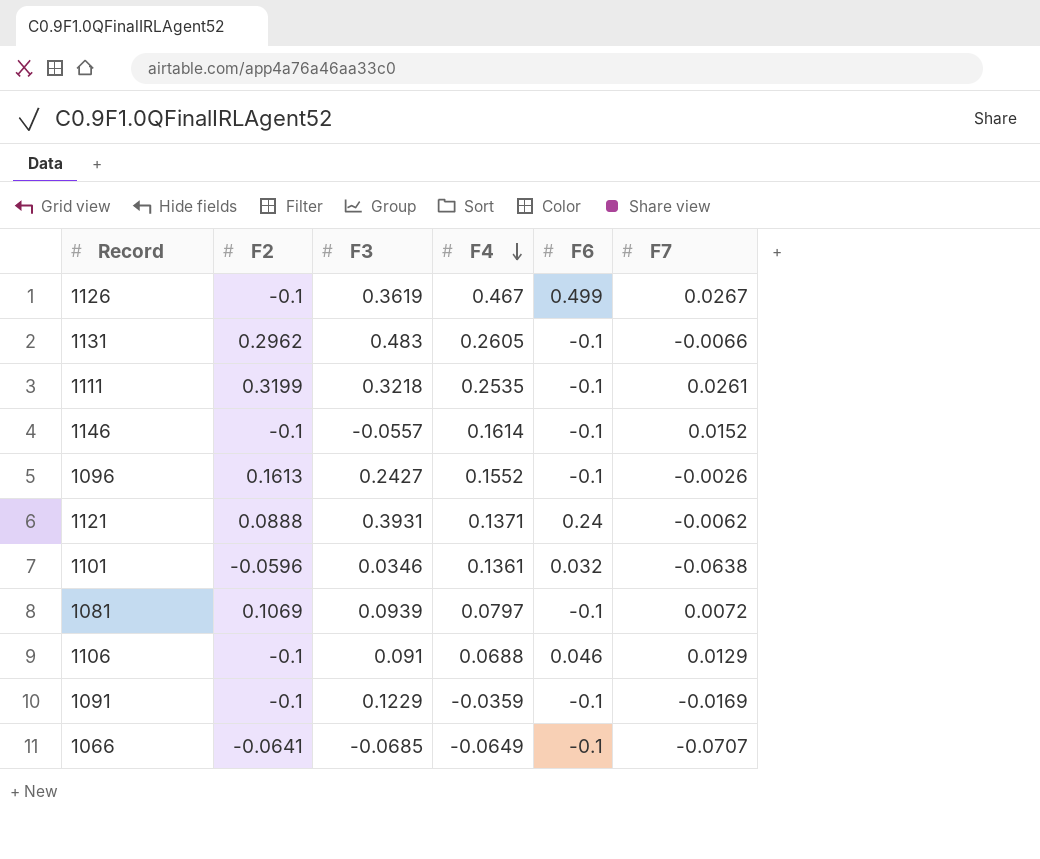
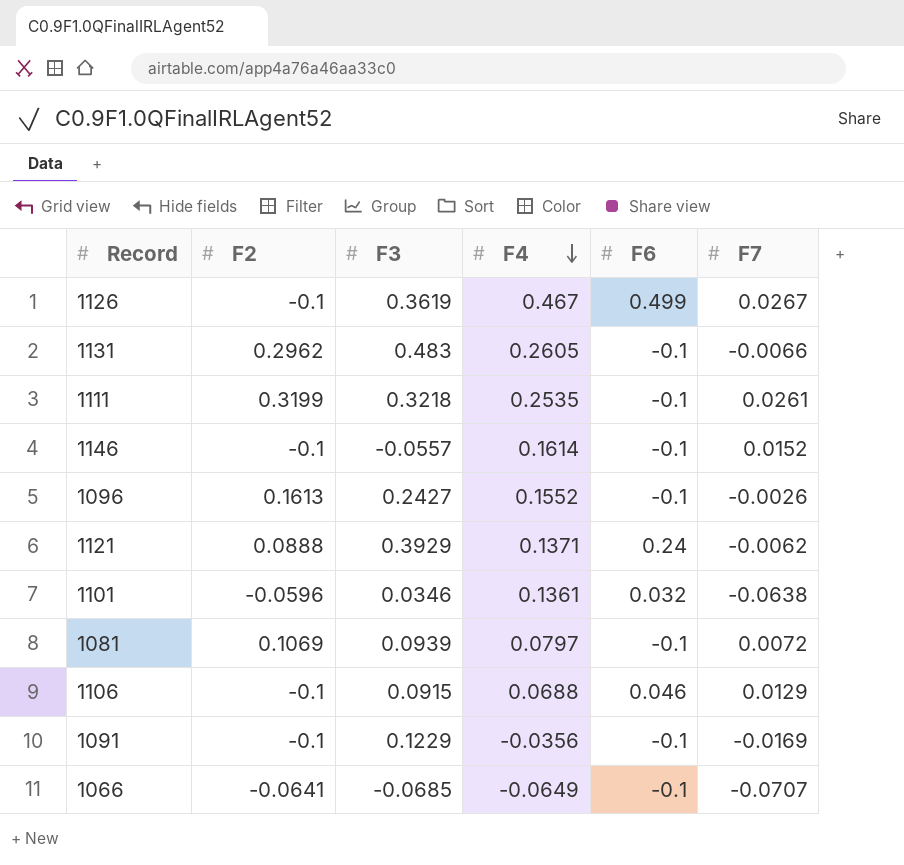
1121 | F3: 0.3931 -> 0.3929
1106 | F3: 0.091 -> 0.0915
1091 | F4: -0.0359 -> -0.0356

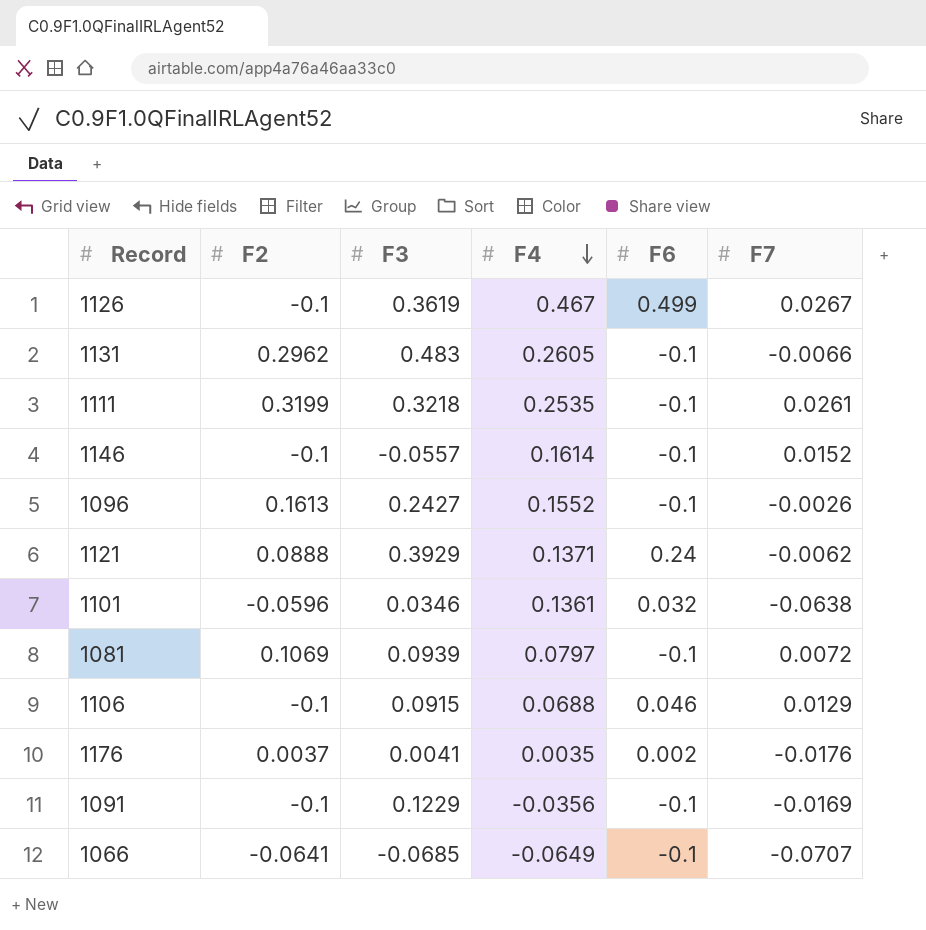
row 1176: none -> 0.0037 | 0.0041 | 0.0035 | 0.002 | -0.0176

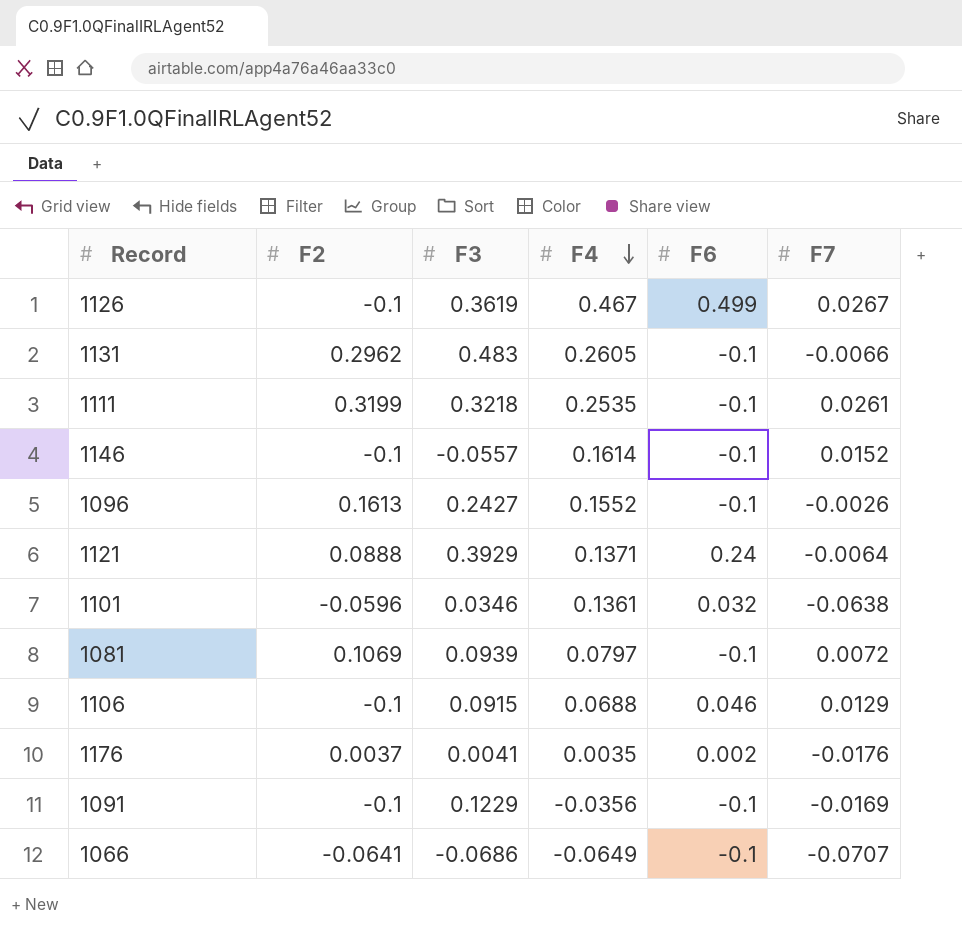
1121 | F7: -0.0062 -> -0.0064
1066 | F3: -0.0685 -> -0.0686

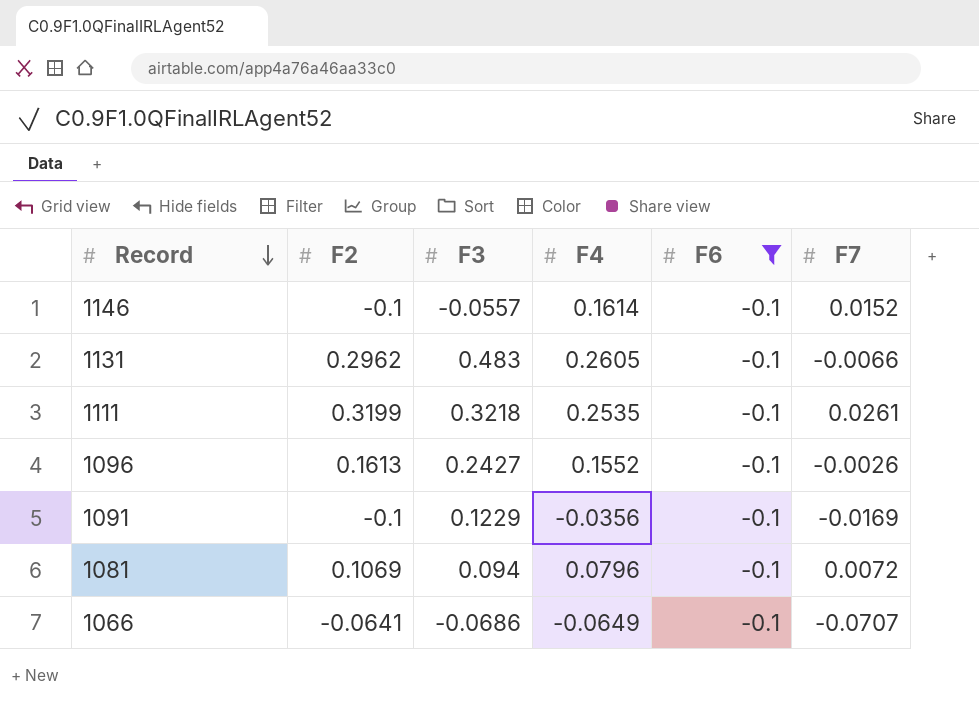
filter: none -> F6 = -0.1
row order: F4 descending -> Record descending
1081 | F3: 0.0939 -> 0.094
1081 | F4: 0.0797 -> 0.0796

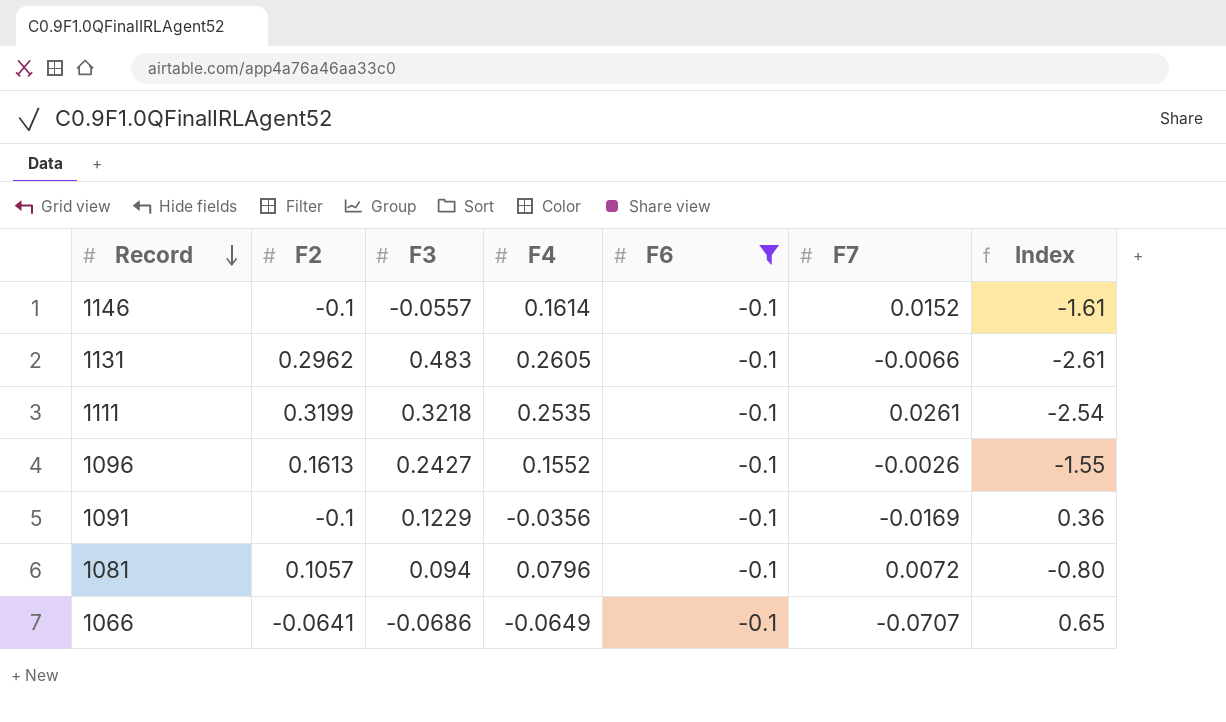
column Index | formula: none -> [F4] / [F6]
1081 | F2: 0.1069 -> 0.1057

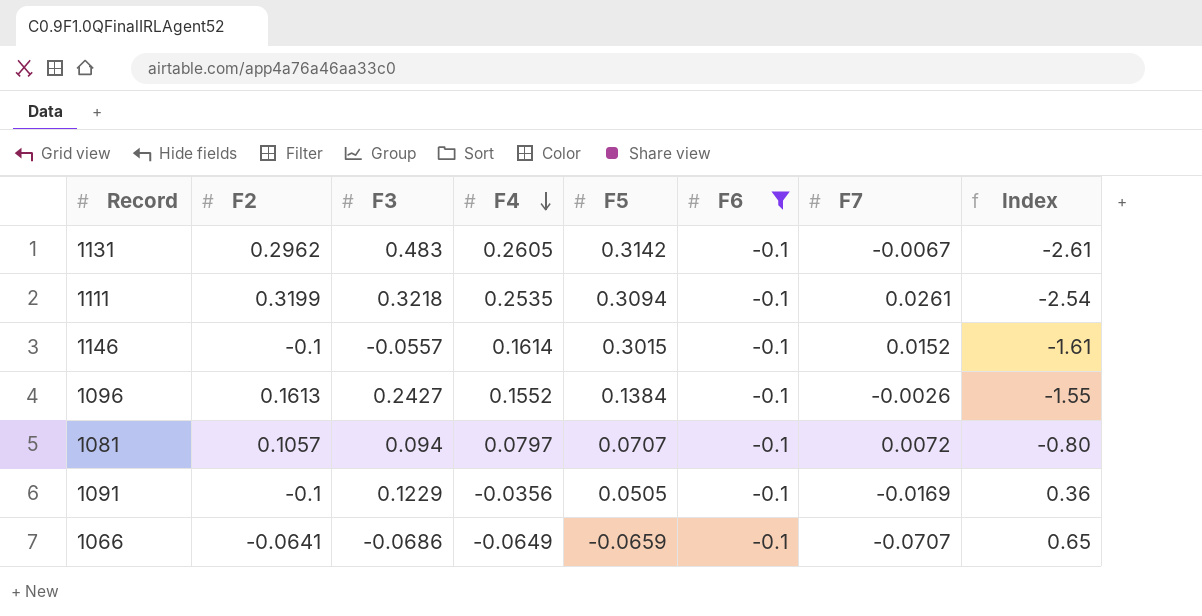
row order: Record descending -> F4 descending
column F5 | position: none -> 5
1131 | F7: -0.0066 -> -0.0067
1081 | F4: 0.0796 -> 0.0797

